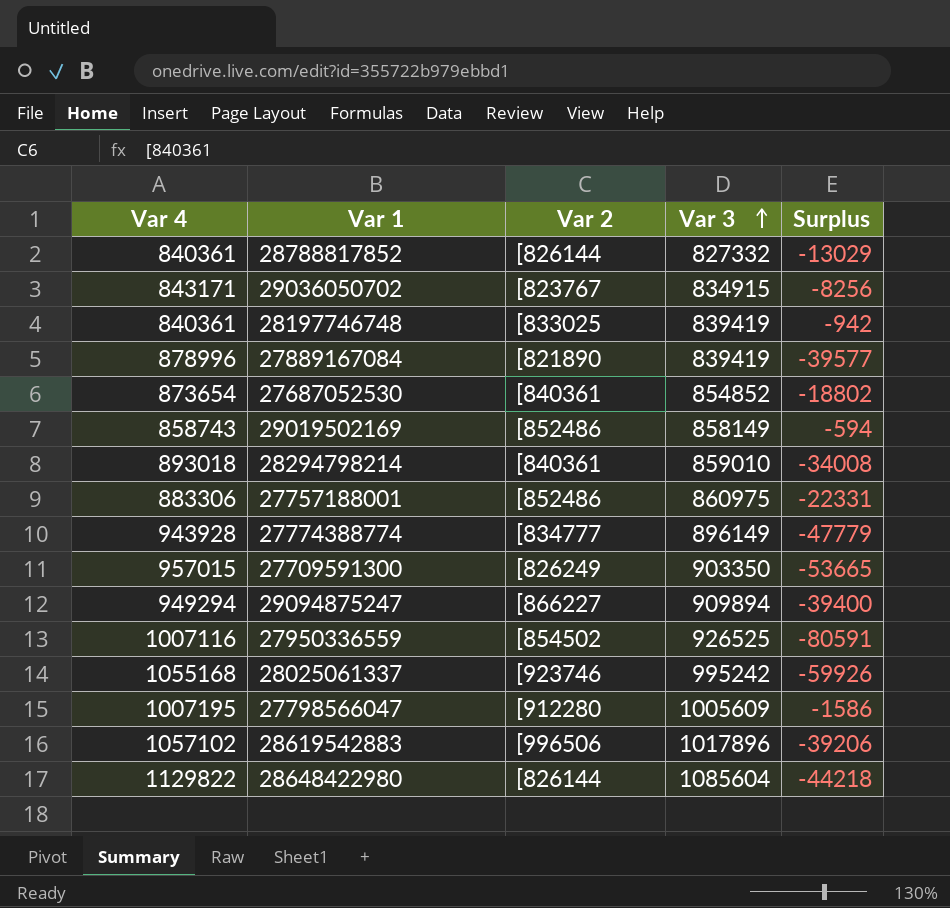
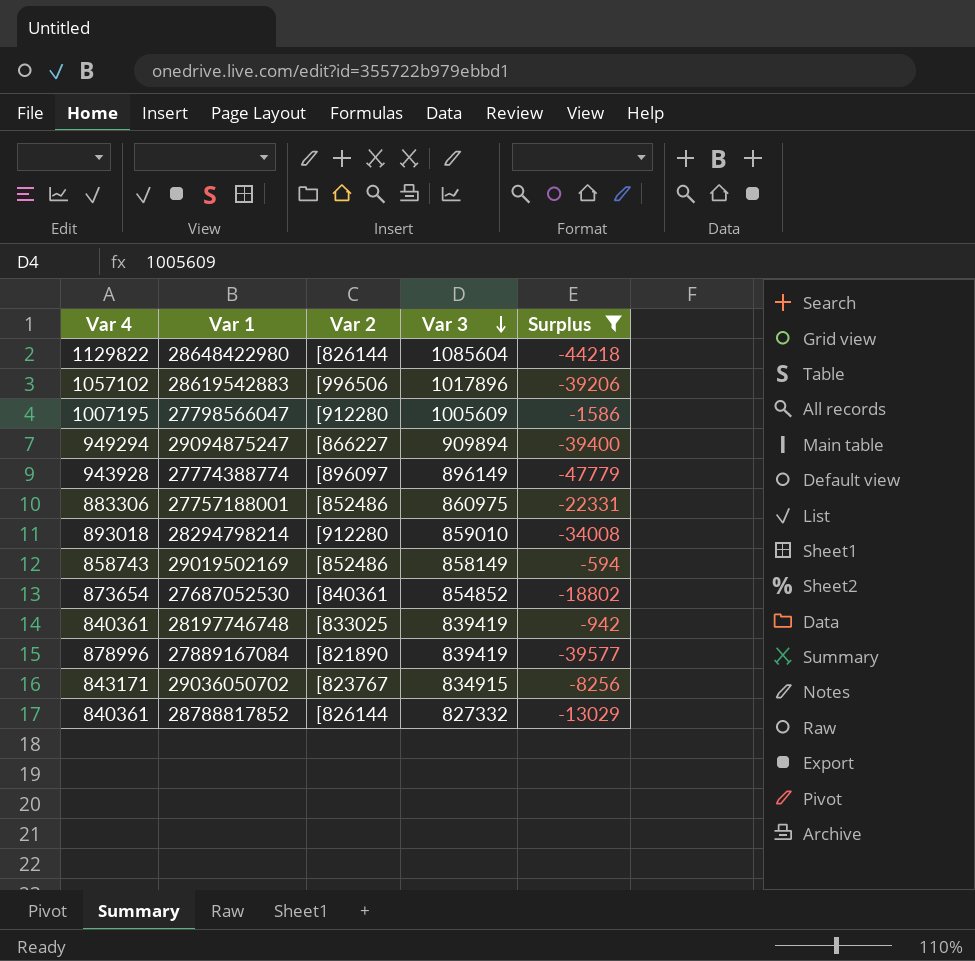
filter: none -> Surplus >= -47779
row order: Var 3 ascending -> Var 3 descending
27774388774 | Var 2: [834777 -> [896097
28294798214 | Var 2: [840361 -> [912280

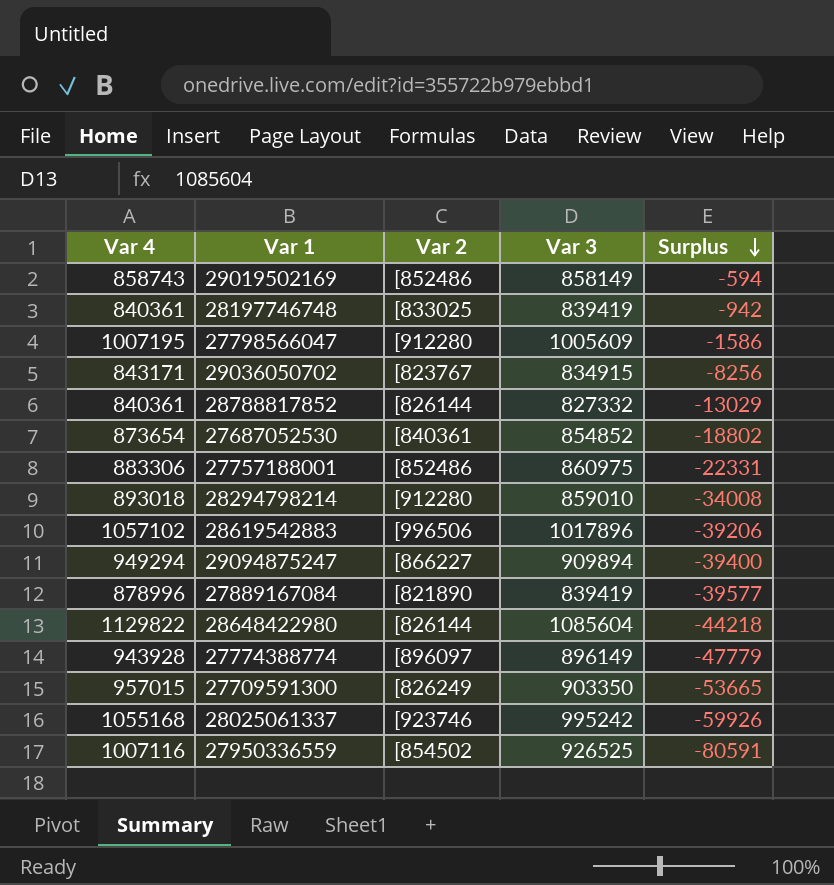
filter: Surplus >= -47779 -> none
row order: Var 3 descending -> Surplus descending

